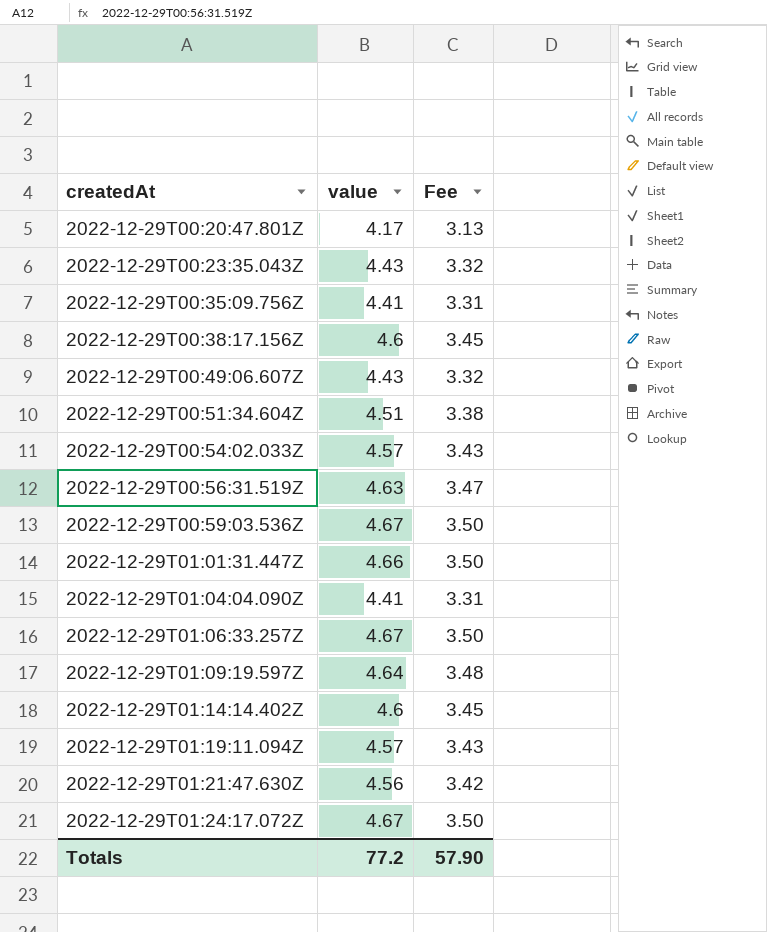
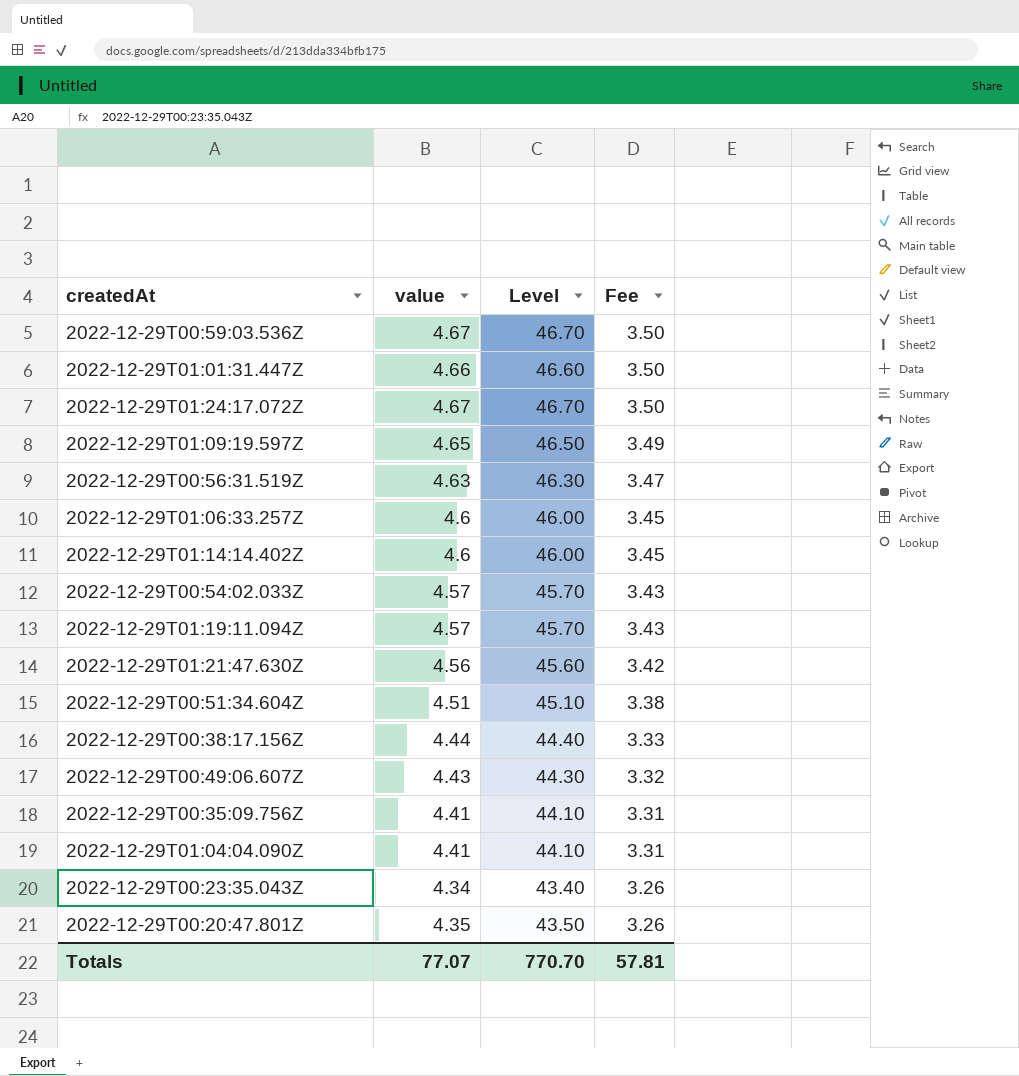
row order: createdAt ascending -> Fee descending
column Level | formula: none -> [value] * 10
2022-12-29T01:09:19.597Z | value: 4.64 -> 4.65
2022-12-29T01:09:19.597Z | Fee: 3.48 -> 3.49
2022-12-29T01:06:33.257Z | value: 4.67 -> 4.6
2022-12-29T01:06:33.257Z | Fee: 3.50 -> 3.45
2022-12-29T00:38:17.156Z | value: 4.6 -> 4.44
2022-12-29T00:38:17.156Z | Fee: 3.45 -> 3.33
2022-12-29T00:23:35.043Z | value: 4.43 -> 4.34
2022-12-29T00:23:35.043Z | Fee: 3.32 -> 3.26
2022-12-29T00:20:47.801Z | value: 4.17 -> 4.35
2022-12-29T00:20:47.801Z | Fee: 3.13 -> 3.26
Totals | value: 77.2 -> 77.07
Totals | Fee: 57.90 -> 57.81

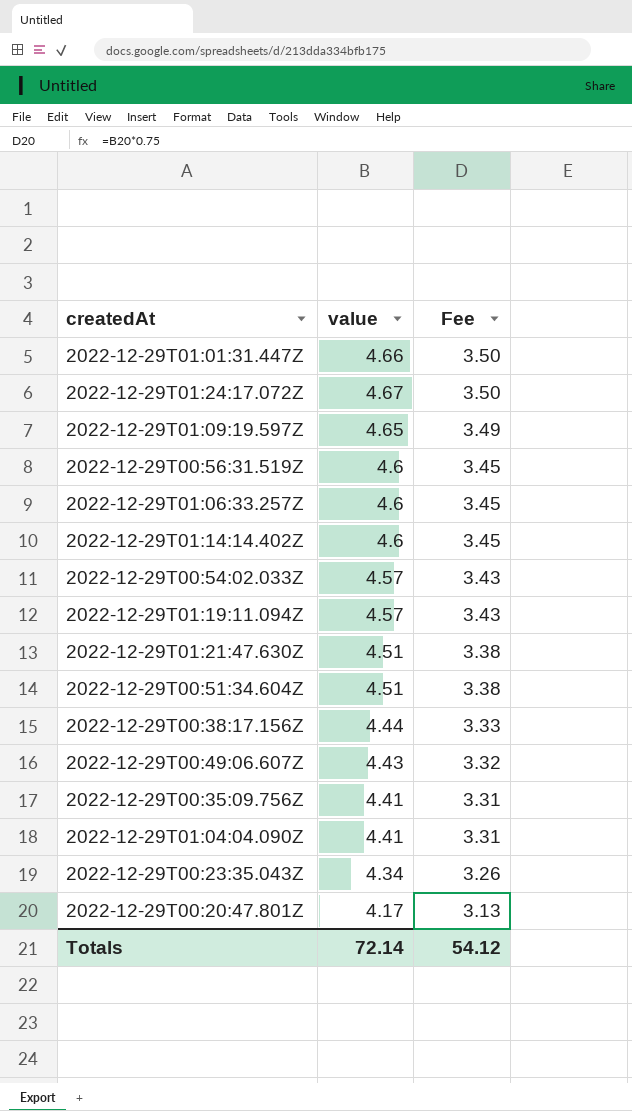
column Level | formula: [value] * 10 -> none
row 2022-12-29T00:59:03.536Z: 4.67 | 46.70 | 3.50 -> none
2022-12-29T00:56:31.519Z | value: 4.63 -> 4.6
2022-12-29T00:56:31.519Z | Fee: 3.47 -> 3.45
2022-12-29T01:21:47.630Z | value: 4.56 -> 4.51
2022-12-29T01:21:47.630Z | Fee: 3.42 -> 3.38
2022-12-29T00:20:47.801Z | value: 4.35 -> 4.17
2022-12-29T00:20:47.801Z | Fee: 3.26 -> 3.13
Totals | value: 77.07 -> 72.14
Totals | Fee: 57.81 -> 54.12

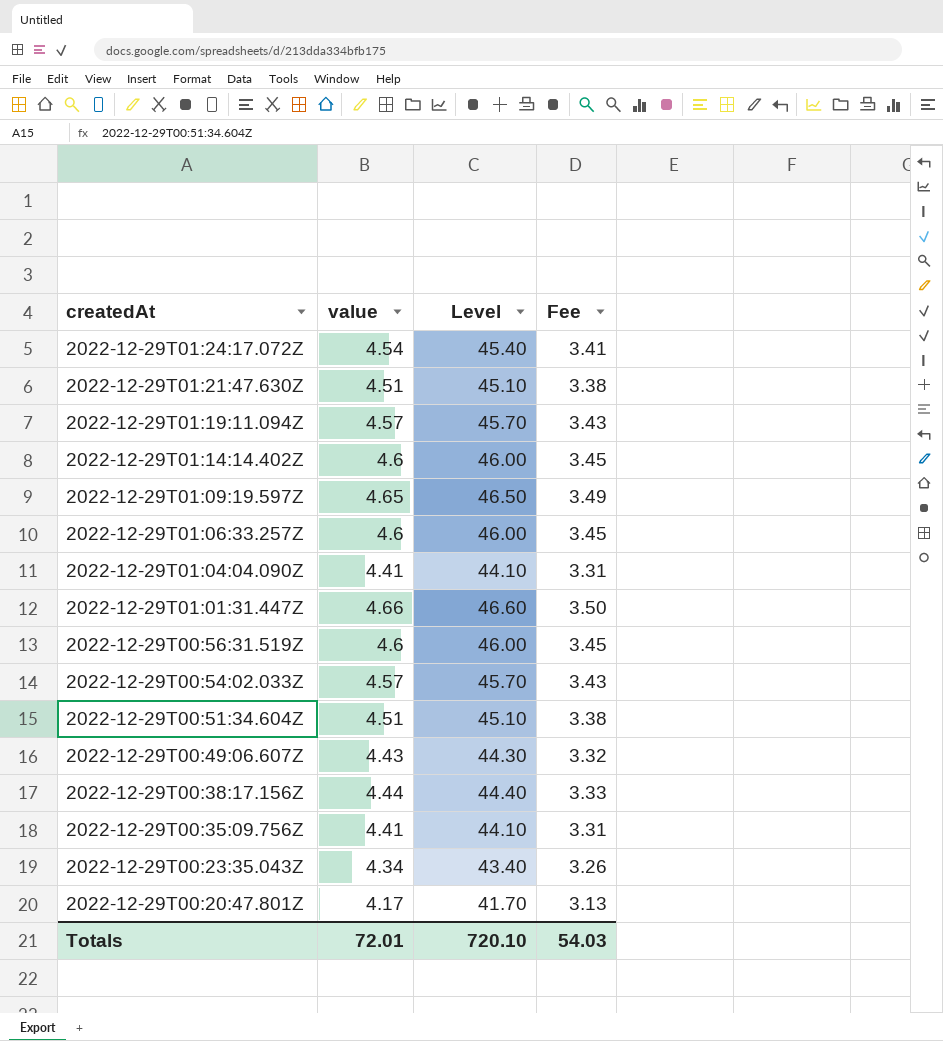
row order: Fee descending -> createdAt descending
column Level | formula: none -> [value] * 10
2022-12-29T01:24:17.072Z | value: 4.67 -> 4.54
2022-12-29T01:24:17.072Z | Fee: 3.50 -> 3.41
Totals | value: 72.14 -> 72.01
Totals | Fee: 54.12 -> 54.03

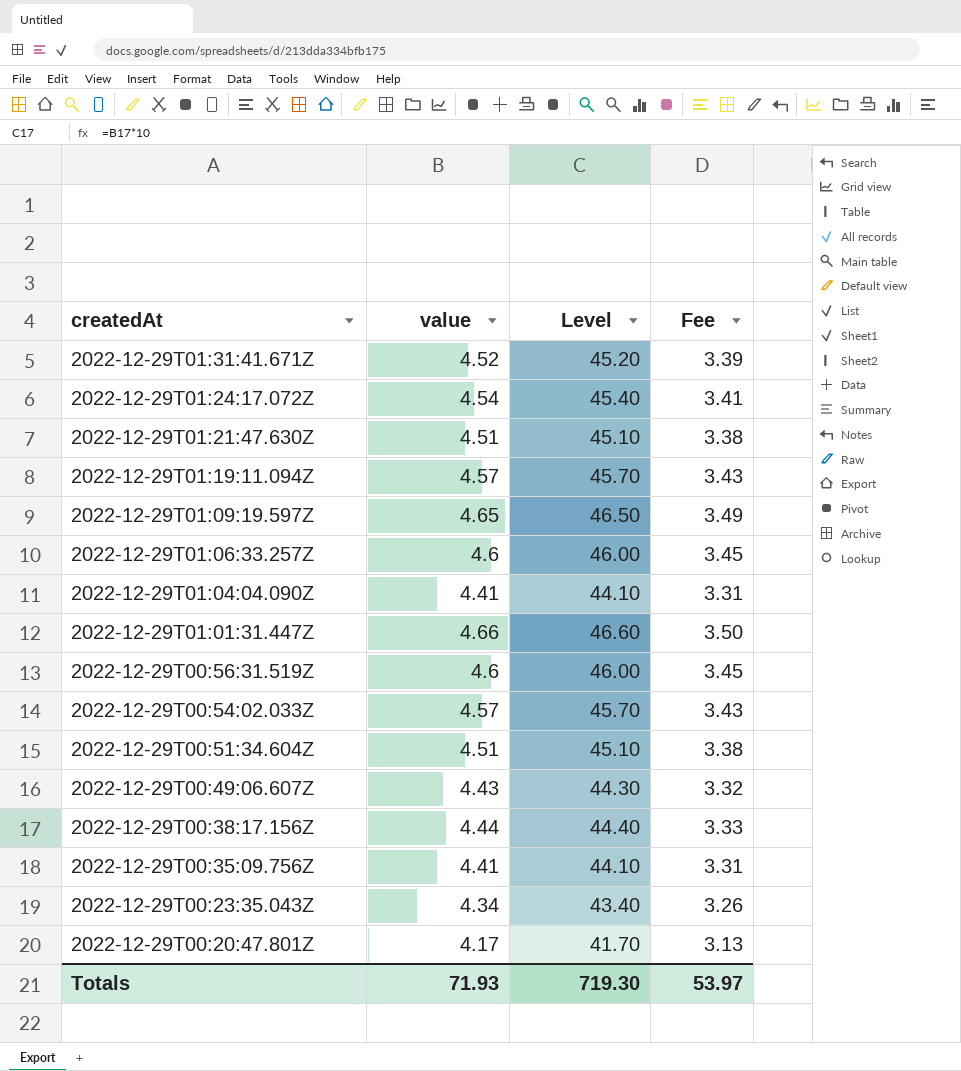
row 2022-12-29T01:14:14.402Z: 4.6 | 46.00 | 3.45 -> none
row 2022-12-29T01:31:41.671Z: none -> 4.52 | 45.20 | 3.39
Totals | value: 72.01 -> 71.93
Totals | Level: 720.10 -> 719.30
Totals | Fee: 54.03 -> 53.97

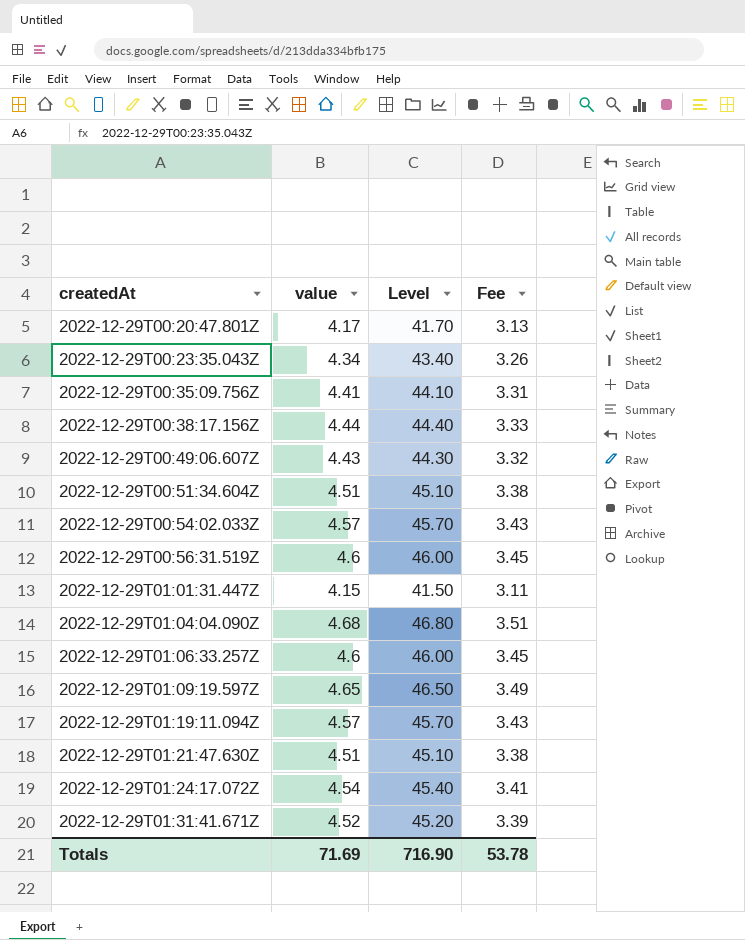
row order: createdAt descending -> createdAt ascending
2022-12-29T01:01:31.447Z | value: 4.66 -> 4.15
2022-12-29T01:01:31.447Z | Level: 46.60 -> 41.50
2022-12-29T01:01:31.447Z | Fee: 3.50 -> 3.11
2022-12-29T01:04:04.090Z | value: 4.41 -> 4.68
2022-12-29T01:04:04.090Z | Level: 44.10 -> 46.80
2022-12-29T01:04:04.090Z | Fee: 3.31 -> 3.51
Totals | value: 71.93 -> 71.69
Totals | Level: 719.30 -> 716.90
Totals | Fee: 53.97 -> 53.78

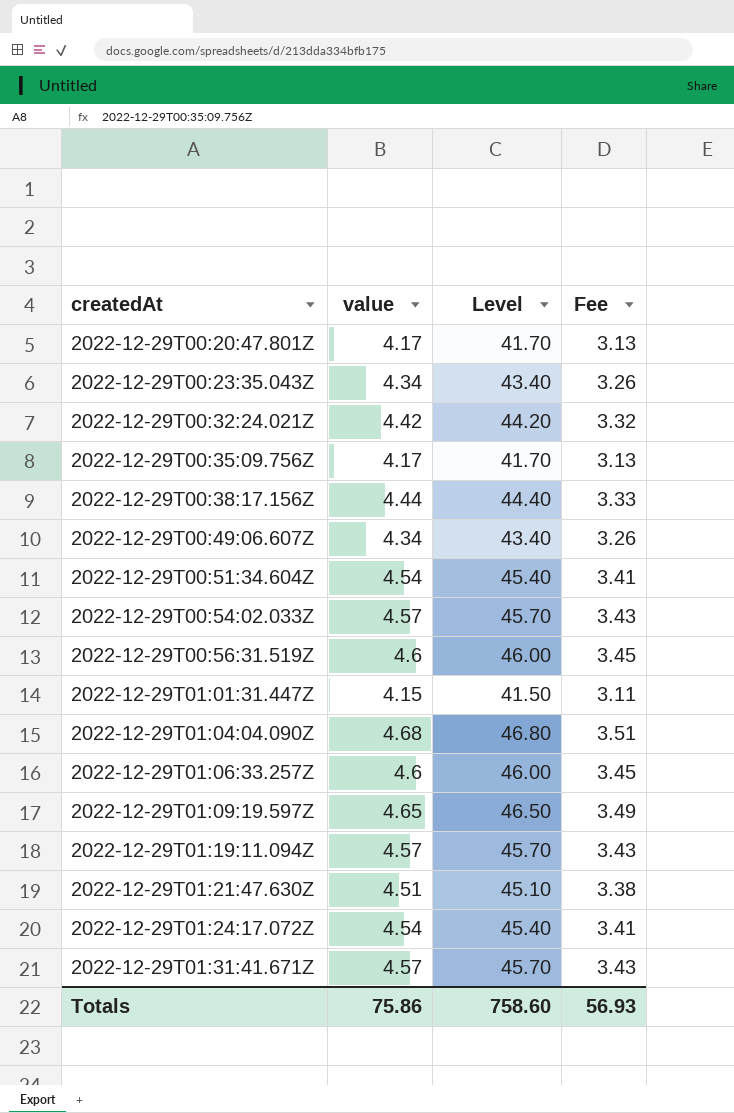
row 2022-12-29T00:32:24.021Z: none -> 4.42 | 44.20 | 3.32
2022-12-29T00:35:09.756Z | value: 4.41 -> 4.17
2022-12-29T00:35:09.756Z | Level: 44.10 -> 41.70
2022-12-29T00:35:09.756Z | Fee: 3.31 -> 3.13
2022-12-29T00:49:06.607Z | value: 4.43 -> 4.34
2022-12-29T00:49:06.607Z | Level: 44.30 -> 43.40
2022-12-29T00:49:06.607Z | Fee: 3.32 -> 3.26
2022-12-29T00:51:34.604Z | value: 4.51 -> 4.54
2022-12-29T00:51:34.604Z | Level: 45.10 -> 45.40
2022-12-29T00:51:34.604Z | Fee: 3.38 -> 3.41
2022-12-29T01:31:41.671Z | value: 4.52 -> 4.57
2022-12-29T01:31:41.671Z | Level: 45.20 -> 45.70
2022-12-29T01:31:41.671Z | Fee: 3.39 -> 3.43
Totals | value: 71.69 -> 75.86
Totals | Level: 716.90 -> 758.60
Totals | Fee: 53.78 -> 56.93

